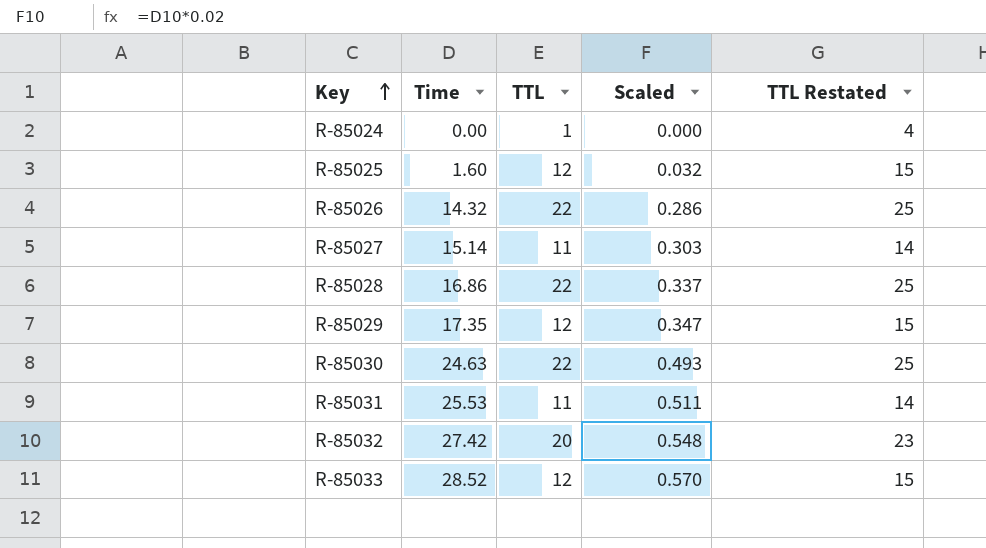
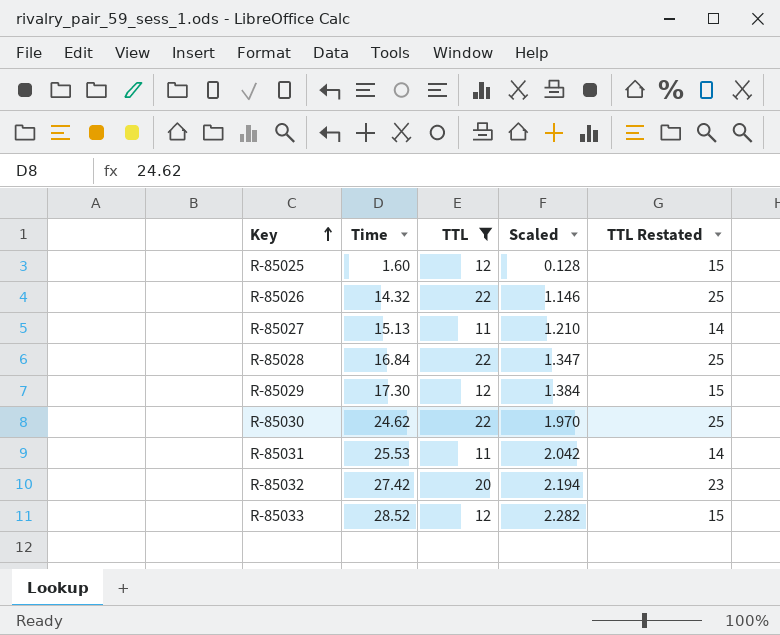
filter: none -> TTL != 1
column Scaled | formula: [Time] * 0.02 -> [Time] * 0.08
R-85027 | Time: 15.14 -> 15.13
R-85028 | Time: 16.86 -> 16.84
R-85029 | Time: 17.35 -> 17.30
R-85030 | Time: 24.63 -> 24.62

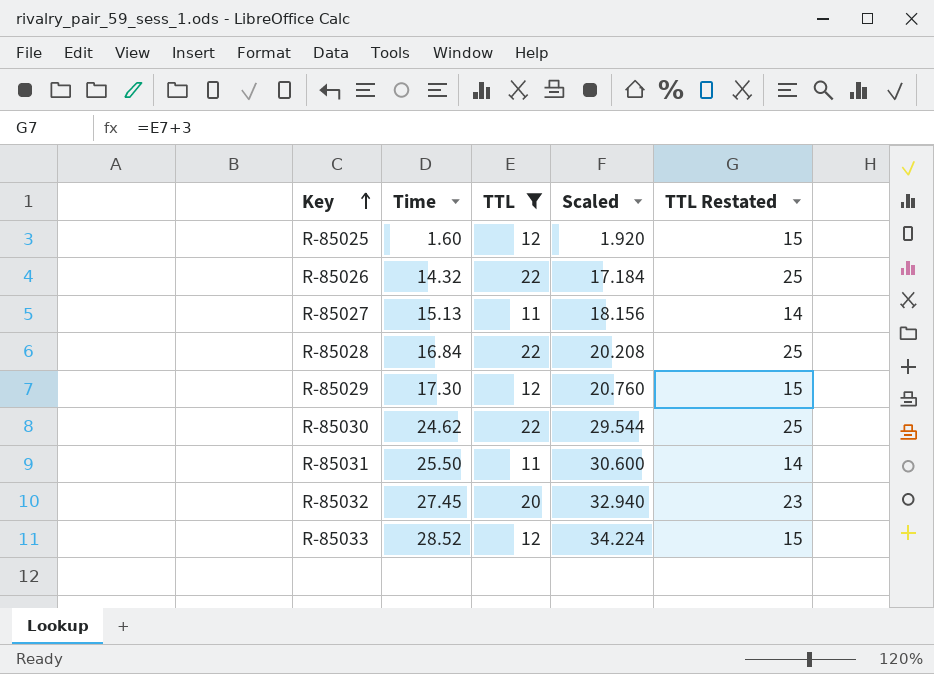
column Scaled | formula: [Time] * 0.08 -> [Time] * 1.2
R-85031 | Time: 25.53 -> 25.50
R-85032 | Time: 27.42 -> 27.45

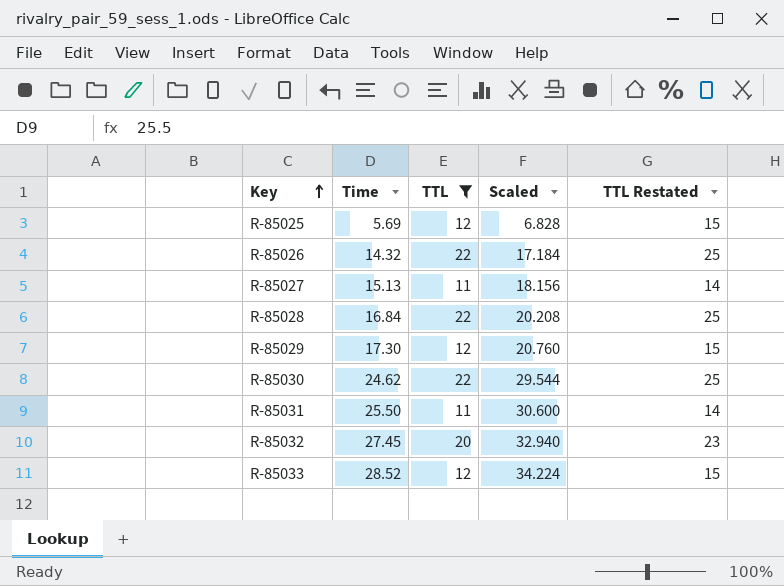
R-85025 | Time: 1.60 -> 5.69
R-85025 | Scaled: 1.920 -> 6.828

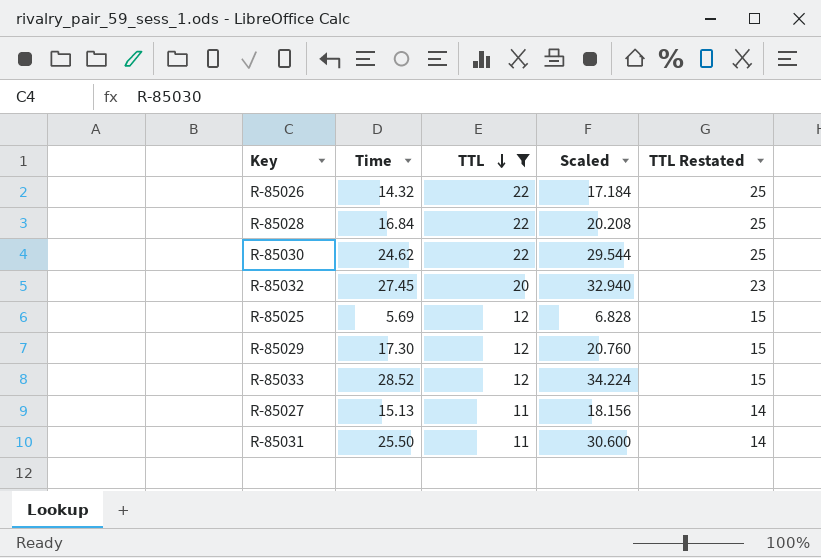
row order: Key ascending -> TTL descending

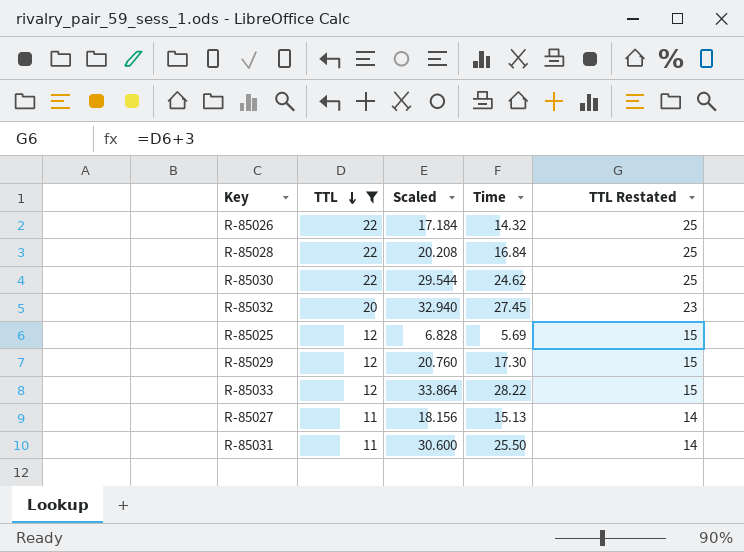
column Time | position: 2 -> 4
R-85033 | Scaled: 34.224 -> 33.864
R-85033 | Time: 28.52 -> 28.22

